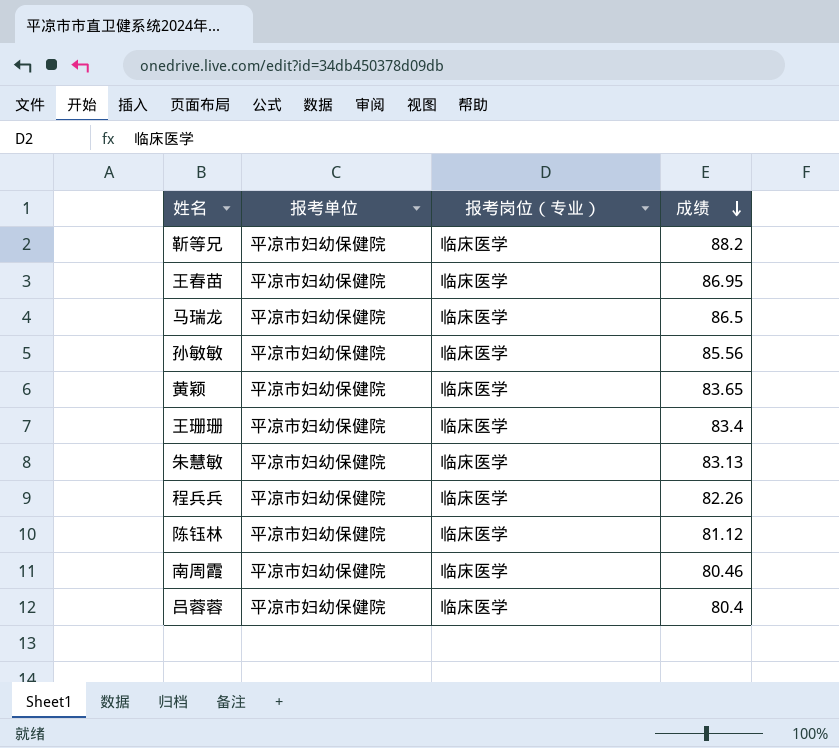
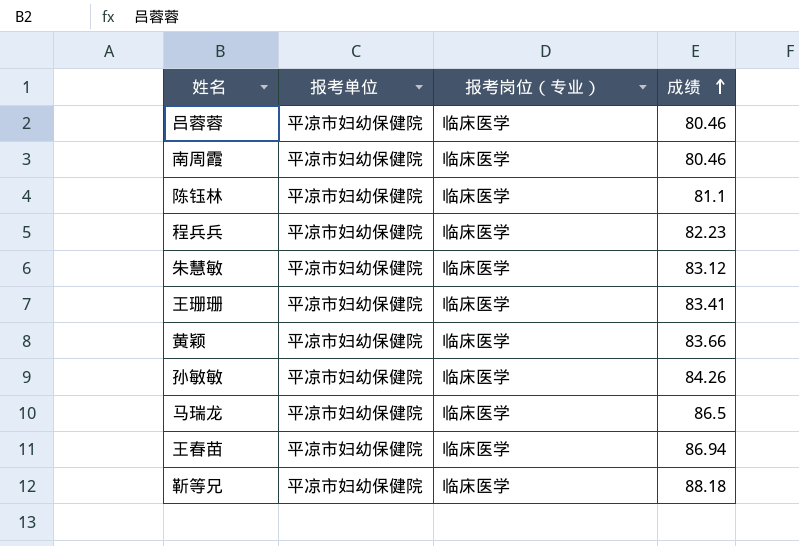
row order: 成绩 descending -> 成绩 ascending
吕蓉蓉 | 成绩: 80.4 -> 80.46
陈钰林 | 成绩: 81.12 -> 81.1
程兵兵 | 成绩: 82.26 -> 82.23
朱慧敏 | 成绩: 83.13 -> 83.12
王珊珊 | 成绩: 83.4 -> 83.41
黄颖 | 成绩: 83.65 -> 83.66
孙敏敏 | 成绩: 85.56 -> 84.26
王春苗 | 成绩: 86.95 -> 86.94
靳等兄 | 成绩: 88.2 -> 88.18

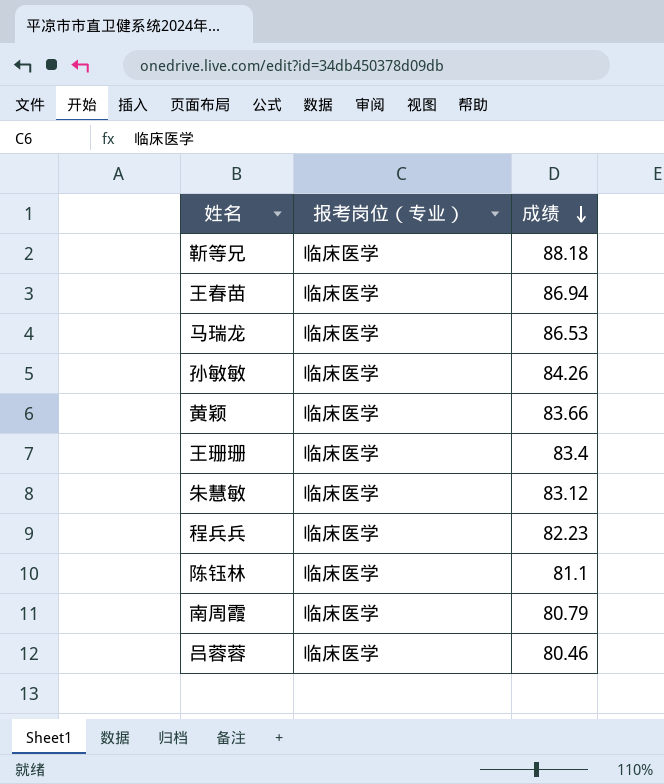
row order: 成绩 ascending -> 成绩 descending
column 报考单位 | position: 2 -> none
马瑞龙 | 成绩: 86.5 -> 86.53
王珊珊 | 成绩: 83.41 -> 83.4
南周霞 | 成绩: 80.46 -> 80.79

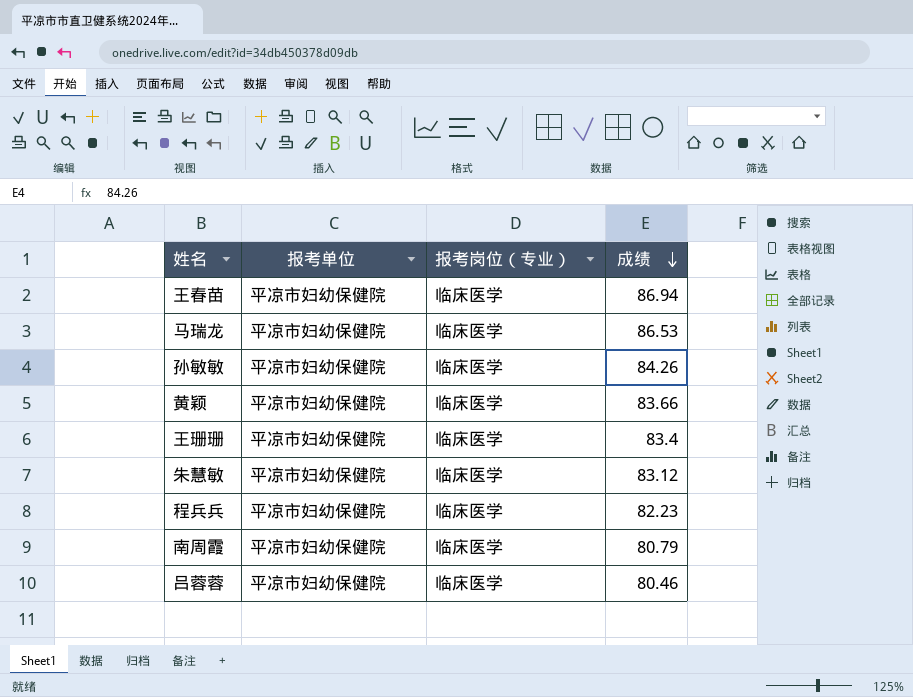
column 报考单位 | position: none -> 2
row 靳等兄: 临床医学 | 88.18 -> none
row 陈钰林: 临床医学 | 81.1 -> none

